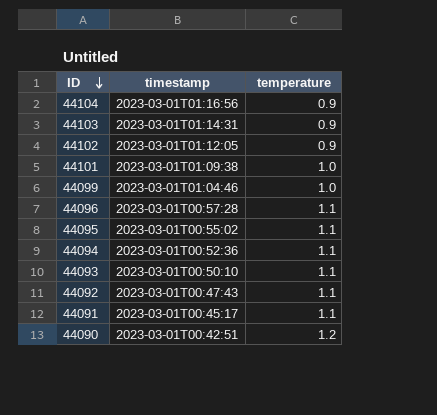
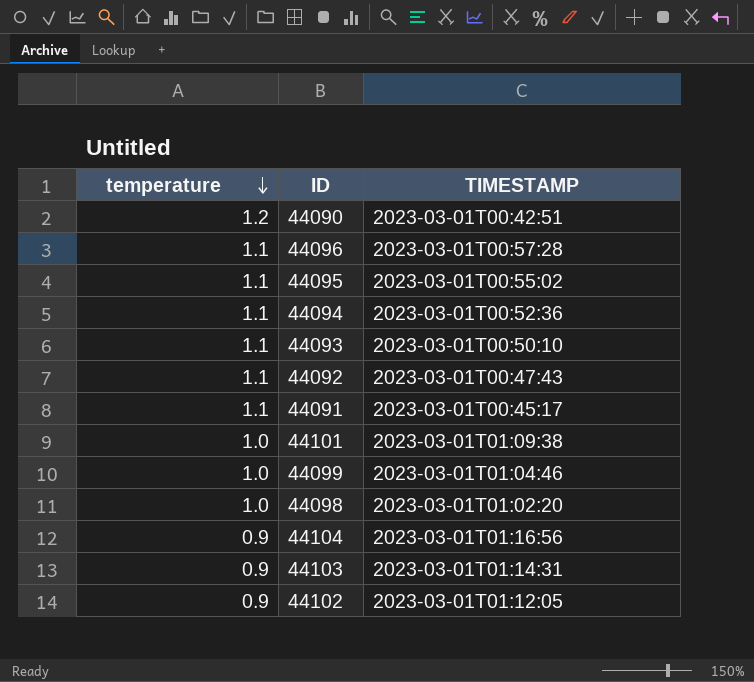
row order: ID descending -> temperature descending
column temperature | position: 3 -> 1
column name: timestamp -> TIMESTAMP
row 44098: none -> 1.0 | 2023-03-01T01:02:20

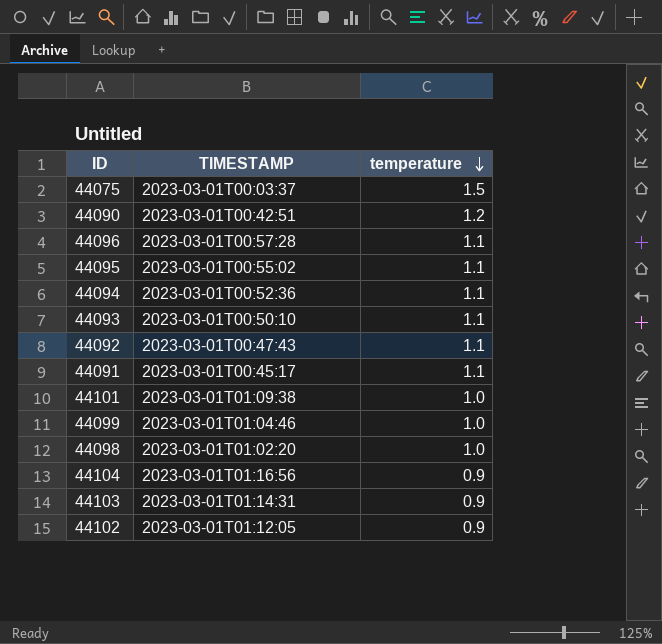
column temperature | position: 1 -> 3
row 44075: none -> 2023-03-01T00:03:37 | 1.5

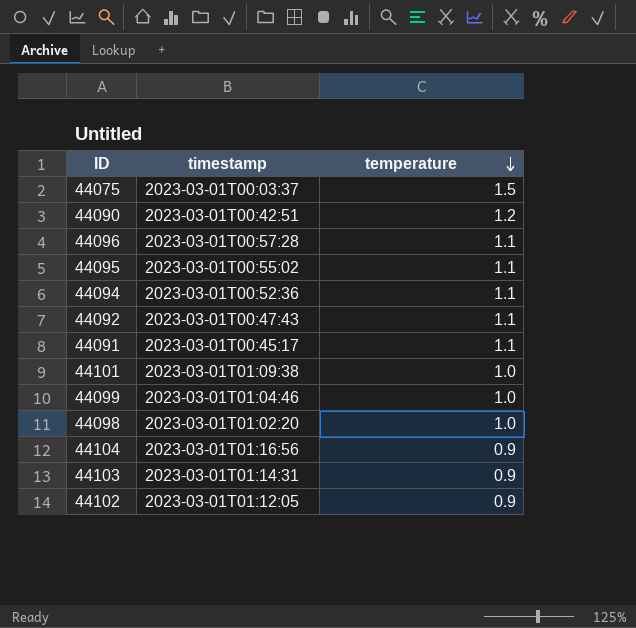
column name: TIMESTAMP -> timestamp
row 44093: 2023-03-01T00:50:10 | 1.1 -> none

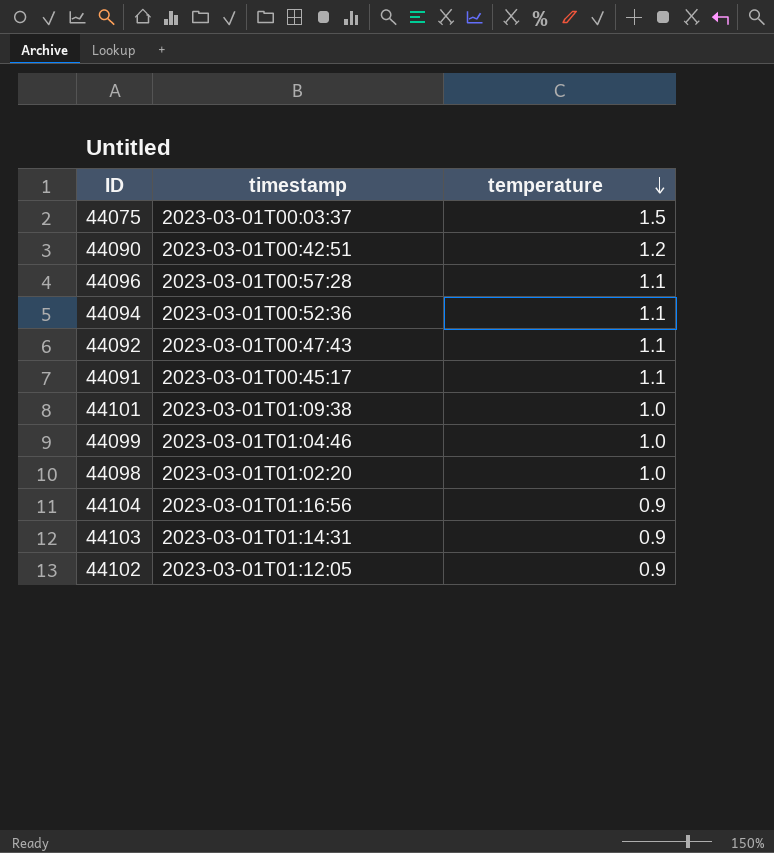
row 44095: 2023-03-01T00:55:02 | 1.1 -> none

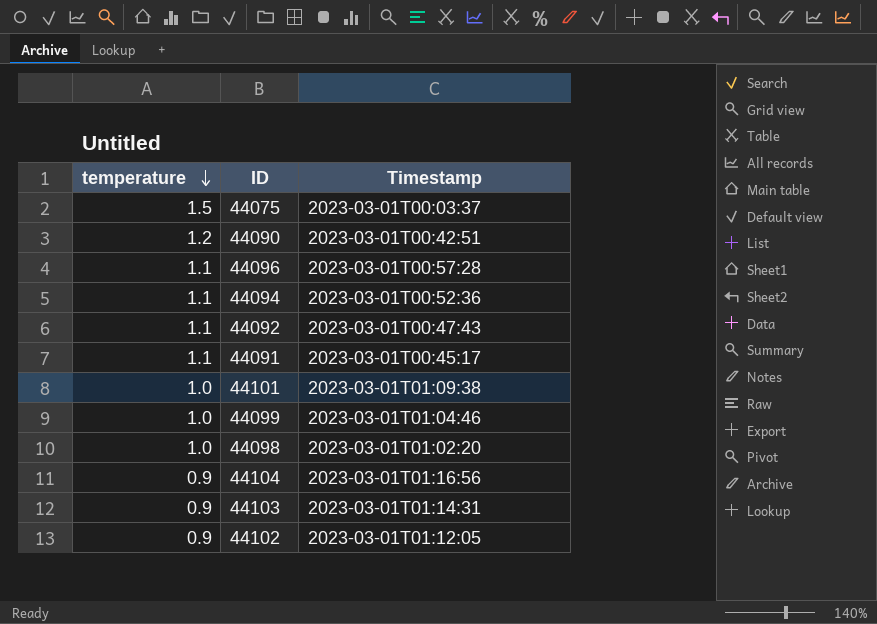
column temperature | position: 3 -> 1
column name: timestamp -> Timestamp

